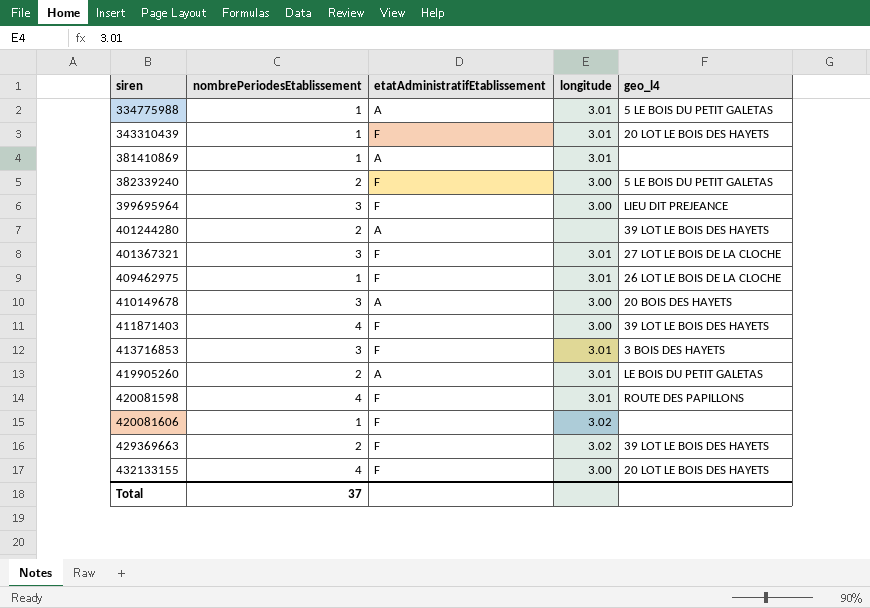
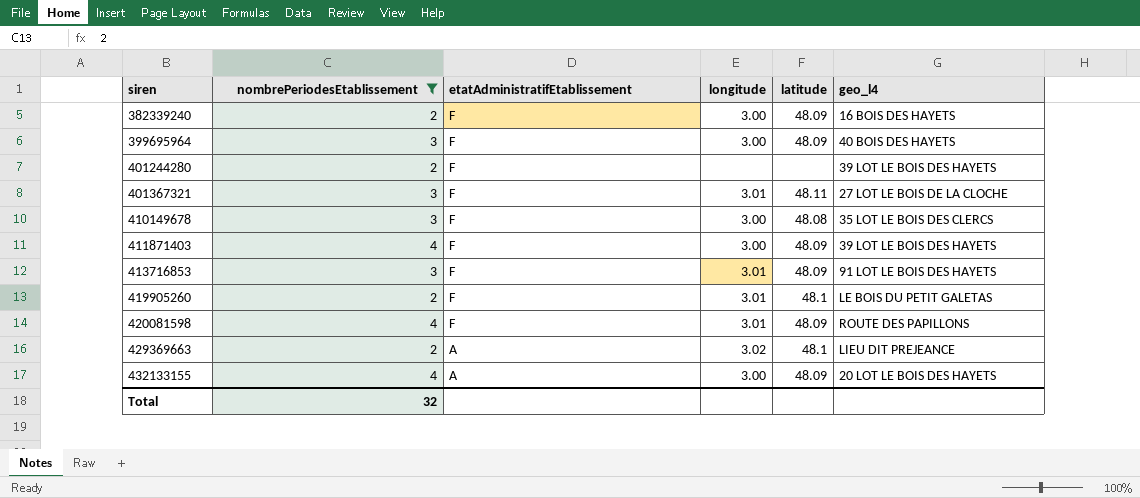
filter: none -> nombrePeriodesEtablissement != 1
column latitude | position: none -> 5
382339240 | geo_l4: 5 LE BOIS DU PETIT GALETAS -> 16 BOIS DES HAYETS
399695964 | geo_l4: LIEU DIT PREJEANCE -> 40 BOIS DES HAYETS
401244280 | etatAdministratifEtablissement: A -> F
410149678 | etatAdministratifEtablissement: A -> F
410149678 | geo_l4: 20 BOIS DES HAYETS -> 35 LOT LE BOIS DES CLERCS
413716853 | geo_l4: 3 BOIS DES HAYETS -> 91 LOT LE BOIS DES HAYETS
419905260 | etatAdministratifEtablissement: A -> F
429369663 | etatAdministratifEtablissement: F -> A
429369663 | geo_l4: 39 LOT LE BOIS DES HAYETS -> LIEU DIT PREJEANCE
432133155 | etatAdministratifEtablissement: F -> A
Total | nombrePeriodesEtablissement: 37 -> 32

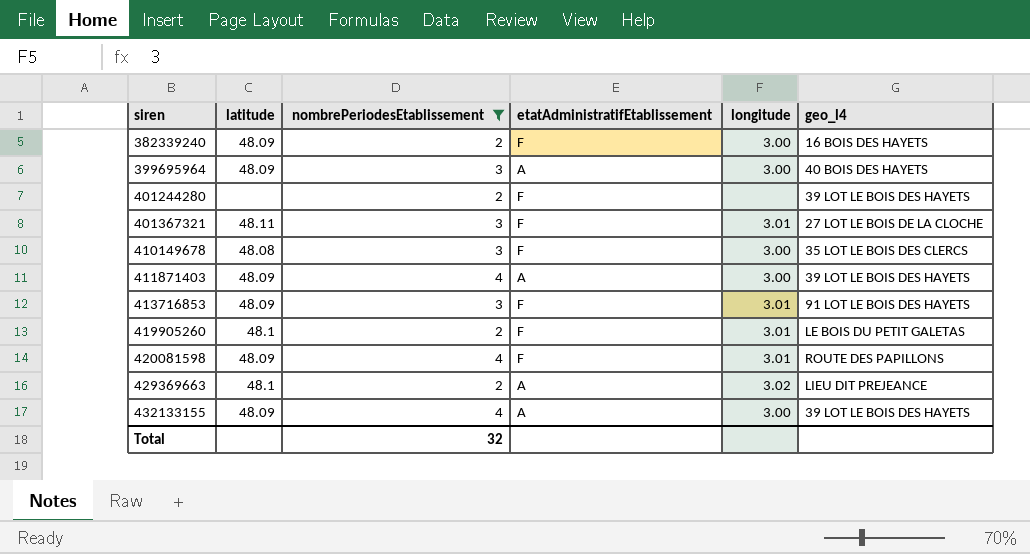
column latitude | position: 5 -> 2
399695964 | etatAdministratifEtablissement: F -> A
411871403 | etatAdministratifEtablissement: F -> A
432133155 | geo_l4: 20 LOT LE BOIS DES HAYETS -> 39 LOT LE BOIS DES HAYETS

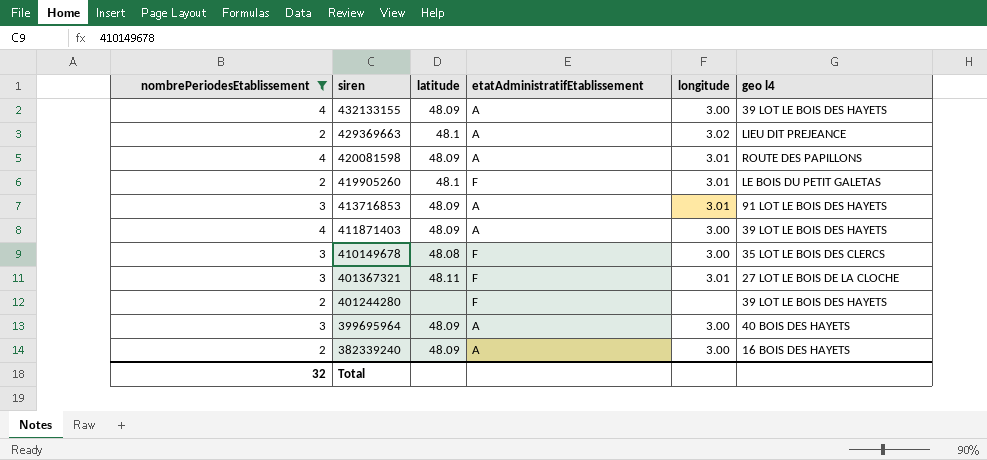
row order: siren ascending -> siren descending
column nombrePeriodesEtablissement | position: 3 -> 1
column name: geo_l4 -> geo l4
420081598 | etatAdministratifEtablissement: F -> A
413716853 | etatAdministratifEtablissement: F -> A
382339240 | etatAdministratifEtablissement: F -> A

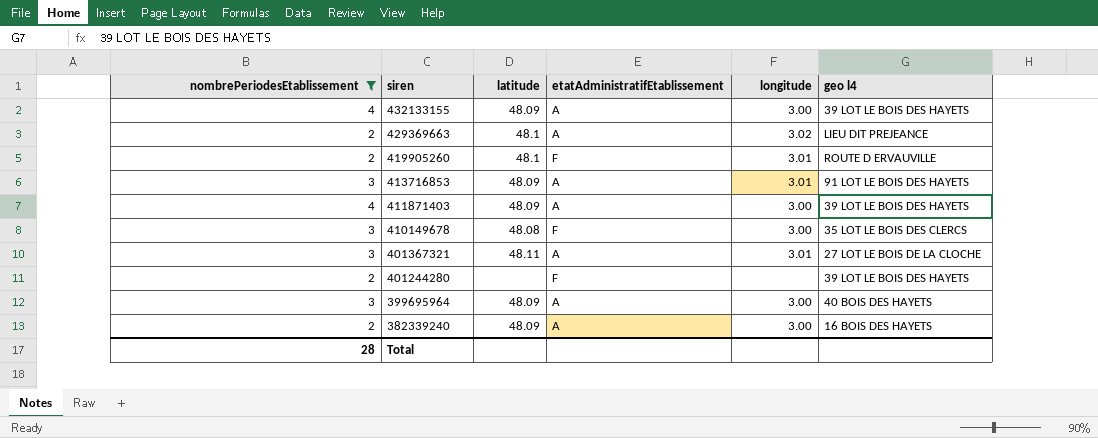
row 420081598: 4 | 48.09 | A | 3.01 | ROUTE DES PAPILLONS -> none
419905260 | geo l4: LE BOIS DU PETIT GALETAS -> ROUTE D ERVAUVILLE
401367321 | etatAdministratifEtablissement: F -> A
Total | nombrePeriodesEtablissement: 32 -> 28

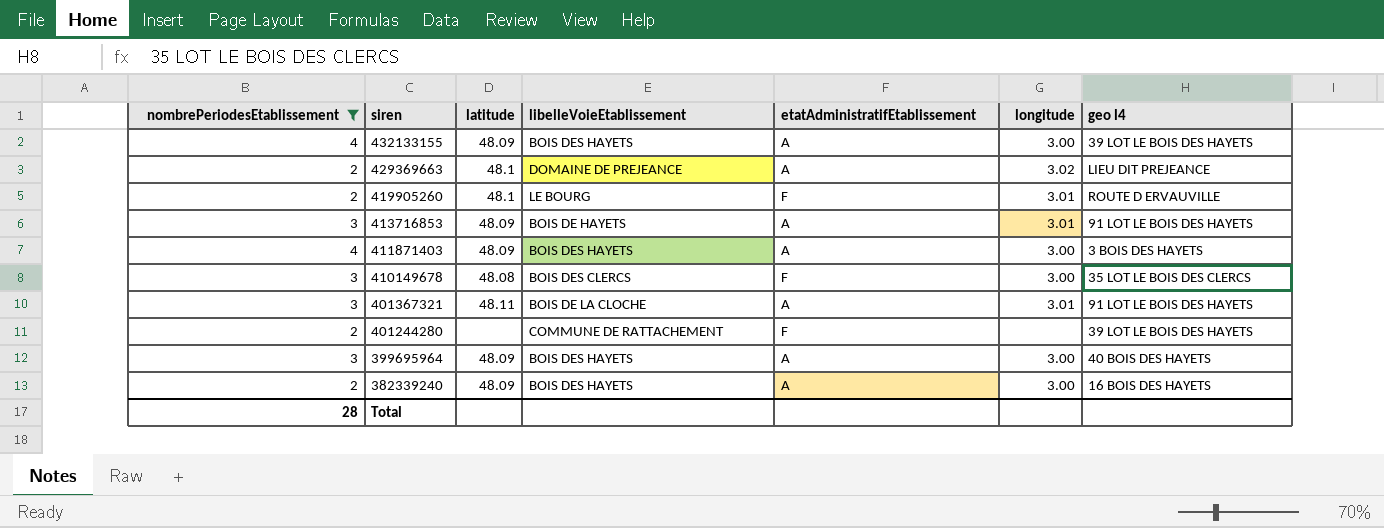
column libelleVoieEtablissement | position: none -> 4
411871403 | geo l4: 39 LOT LE BOIS DES HAYETS -> 3 BOIS DES HAYETS
401367321 | geo l4: 27 LOT LE BOIS DE LA CLOCHE -> 91 LOT LE BOIS DES HAYETS

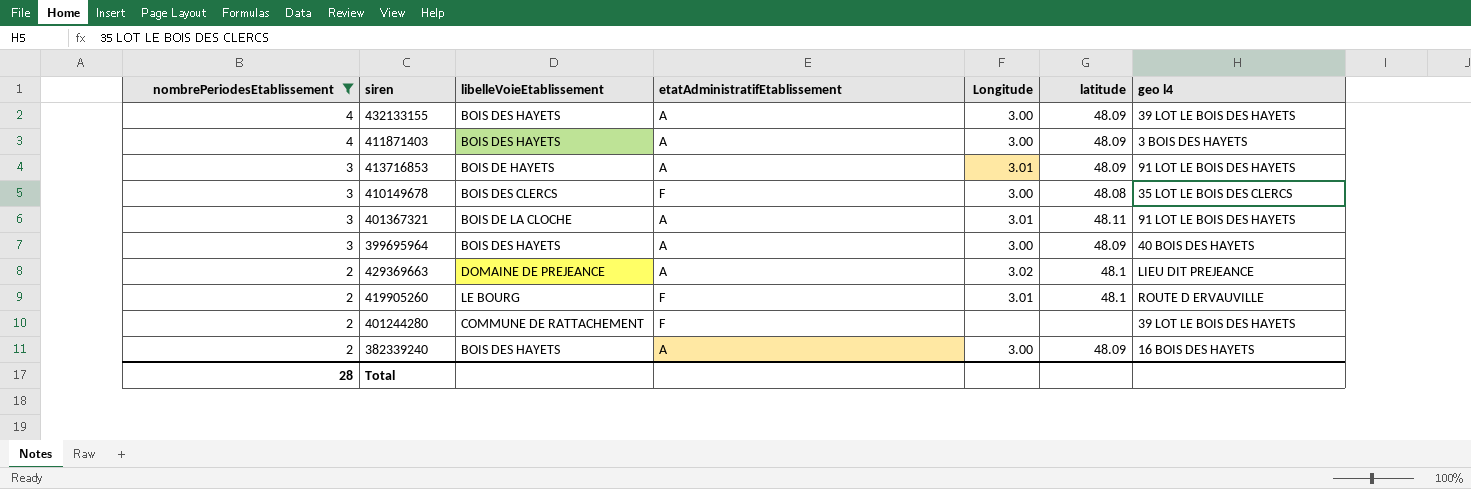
row order: siren descending -> nombrePeriodesEtablissement descending
column name: longitude -> Longitude
column latitude | position: 3 -> 6

